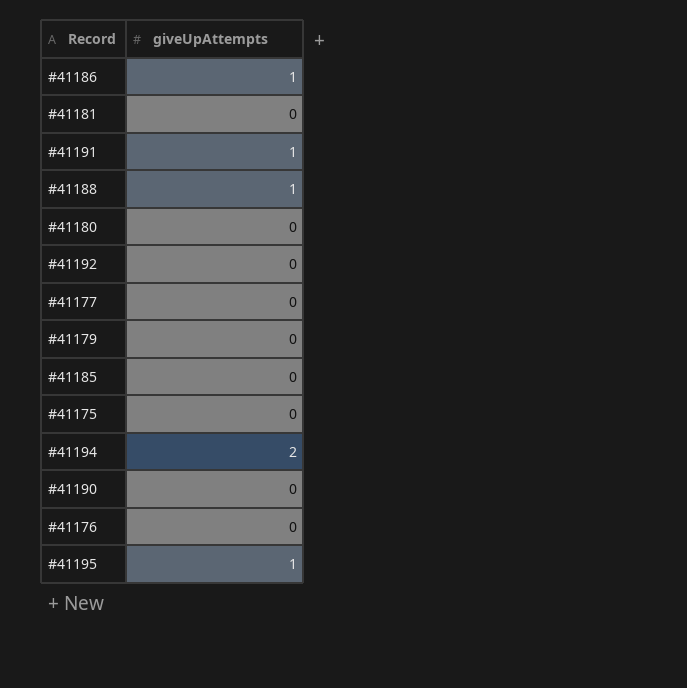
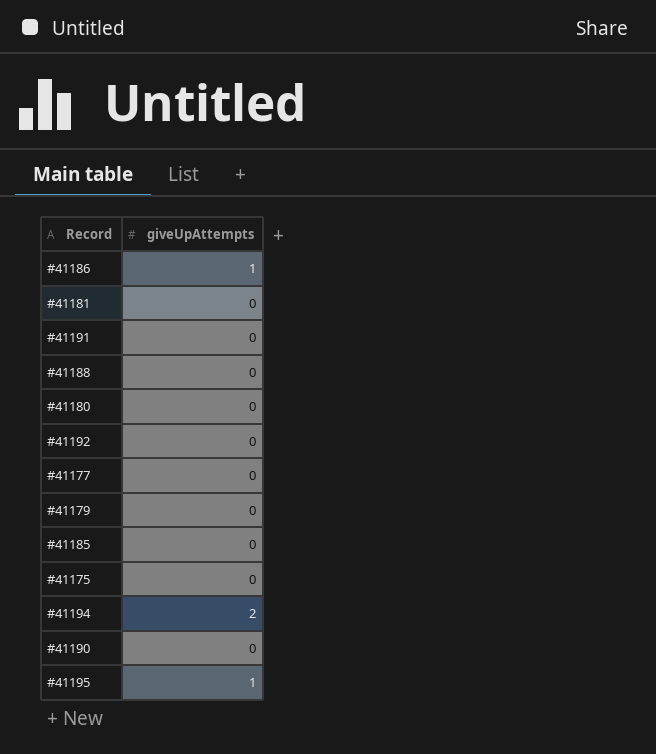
row #41176: 0 -> none
#41191 | giveUpAttempts: 1 -> 0
#41188 | giveUpAttempts: 1 -> 0

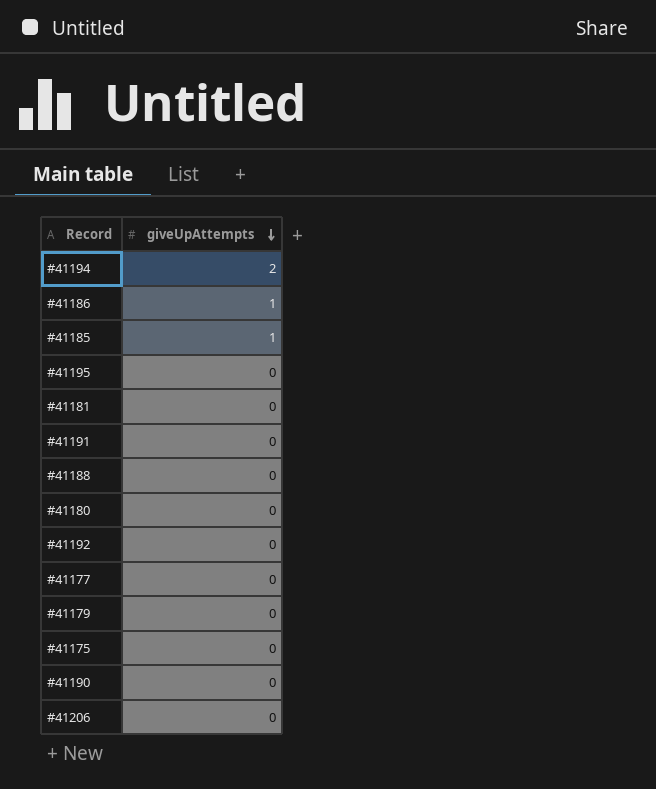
row order: none -> giveUpAttempts descending
#41185 | giveUpAttempts: 0 -> 1
#41195 | giveUpAttempts: 1 -> 0
row #41206: none -> 0

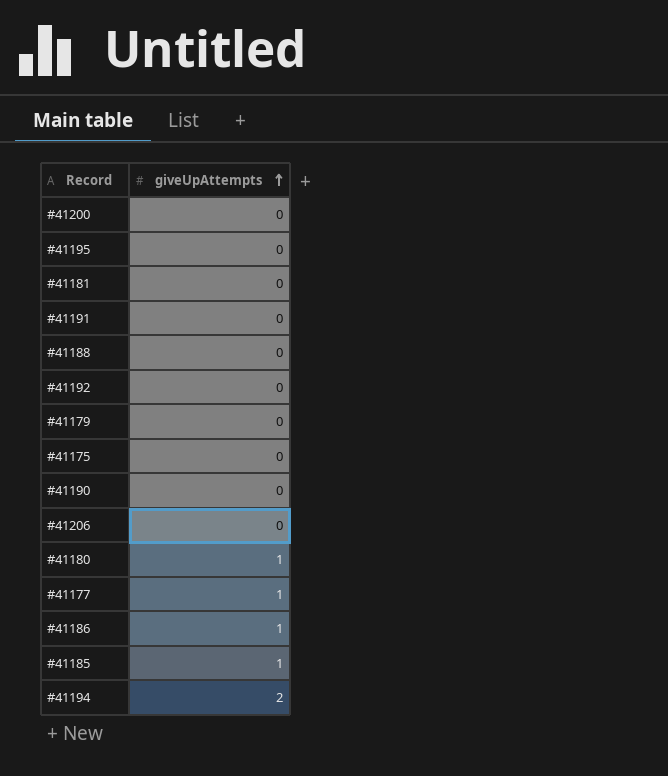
row order: giveUpAttempts descending -> giveUpAttempts ascending
row #41200: none -> 0
#41180 | giveUpAttempts: 0 -> 1
#41177 | giveUpAttempts: 0 -> 1

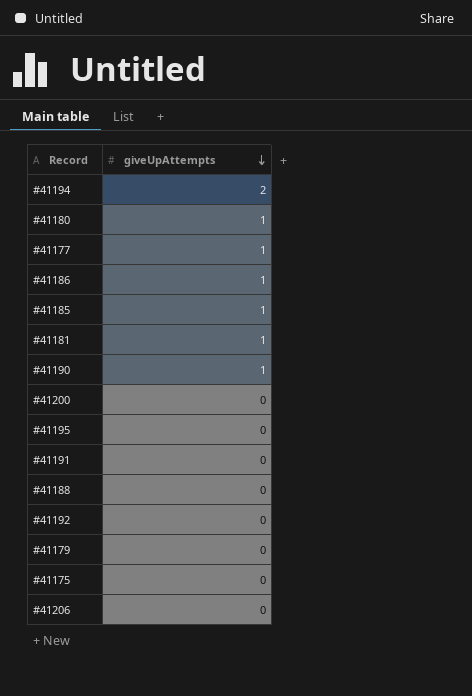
row order: giveUpAttempts ascending -> giveUpAttempts descending
#41181 | giveUpAttempts: 0 -> 1
#41190 | giveUpAttempts: 0 -> 1

